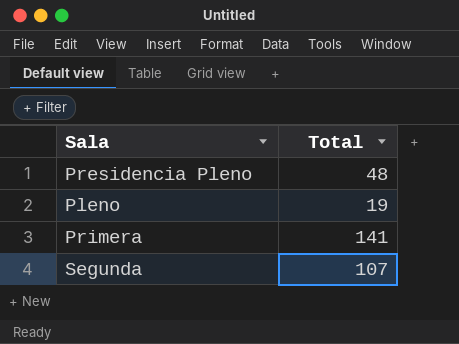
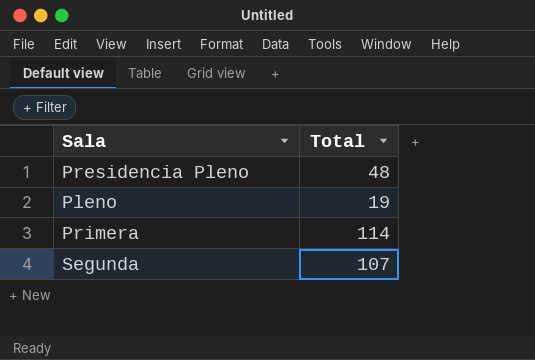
Primera | Total: 141 -> 114

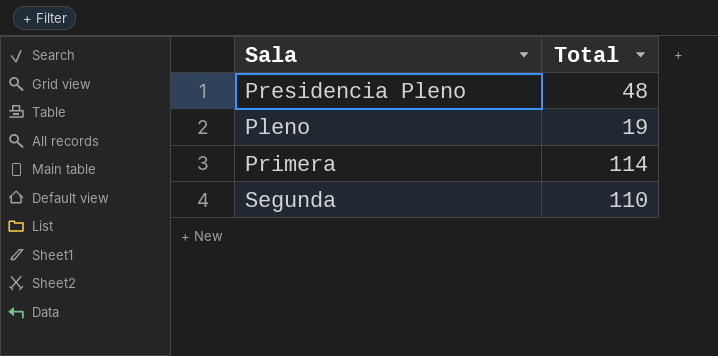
Segunda | Total: 107 -> 110

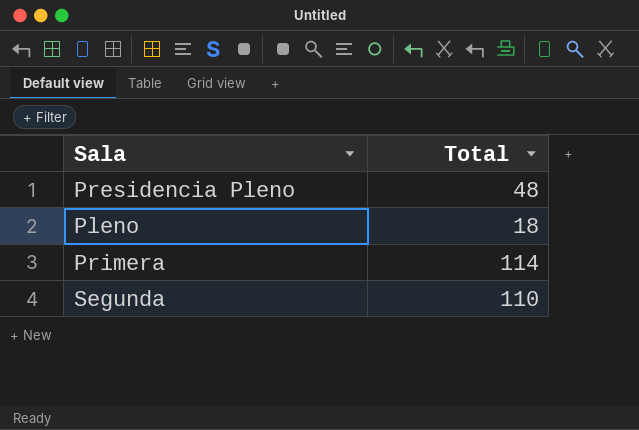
Pleno | Total: 19 -> 18

